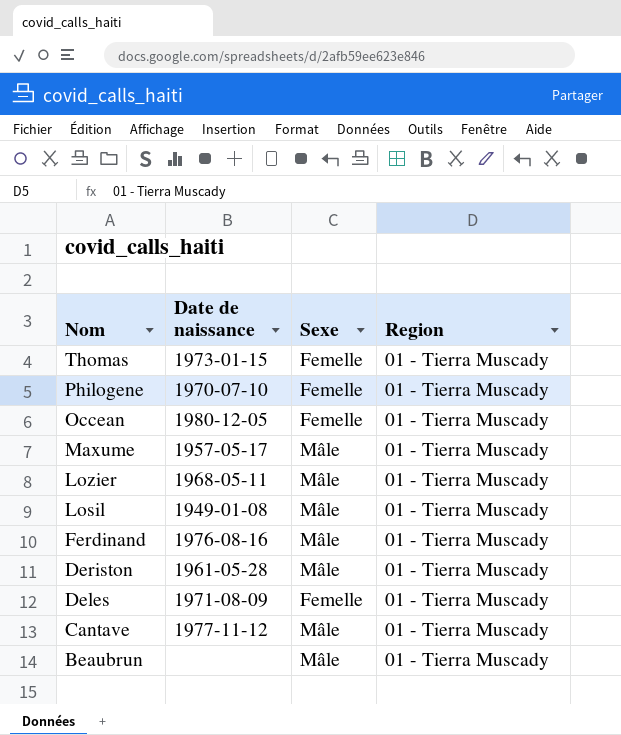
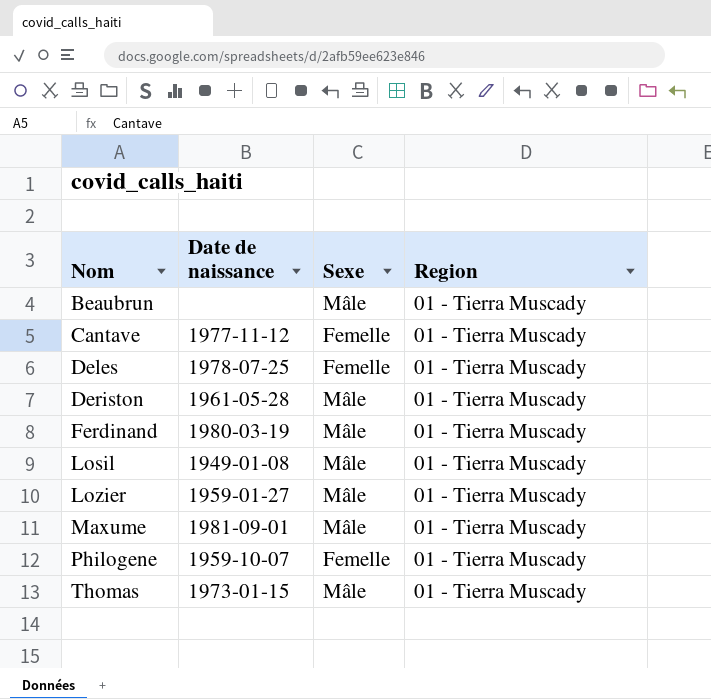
row order: Nom descending -> Nom ascending
row Occean: 1980-12-05 | Femelle | 01 - Tierra Muscady -> none
Cantave | Sexe: Mâle -> Femelle
Deles | Date de naissance: 1971-08-09 -> 1978-07-25
Ferdinand | Date de naissance: 1976-08-16 -> 1980-03-19
Lozier | Date de naissance: 1968-05-11 -> 1959-01-27
Maxume | Date de naissance: 1957-05-17 -> 1981-09-01
Philogene | Date de naissance: 1970-07-10 -> 1959-10-07
Thomas | Sexe: Femelle -> Mâle

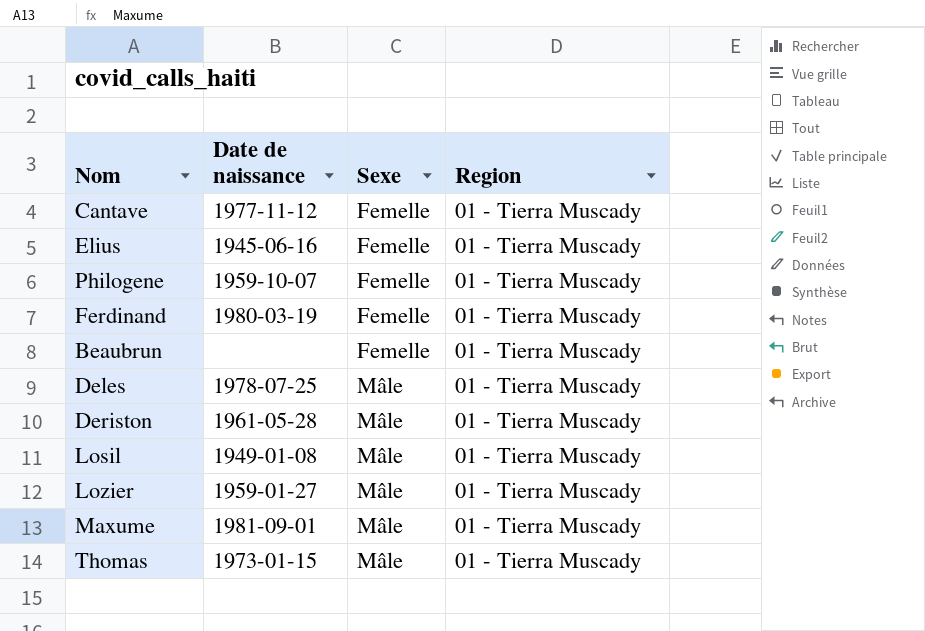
row order: Nom ascending -> Sexe ascending
row Elius: none -> 1945-06-16 | Femelle | 01 - Tierra Muscady
Ferdinand | Sexe: Mâle -> Femelle
Beaubrun | Sexe: Mâle -> Femelle
Deles | Sexe: Femelle -> Mâle

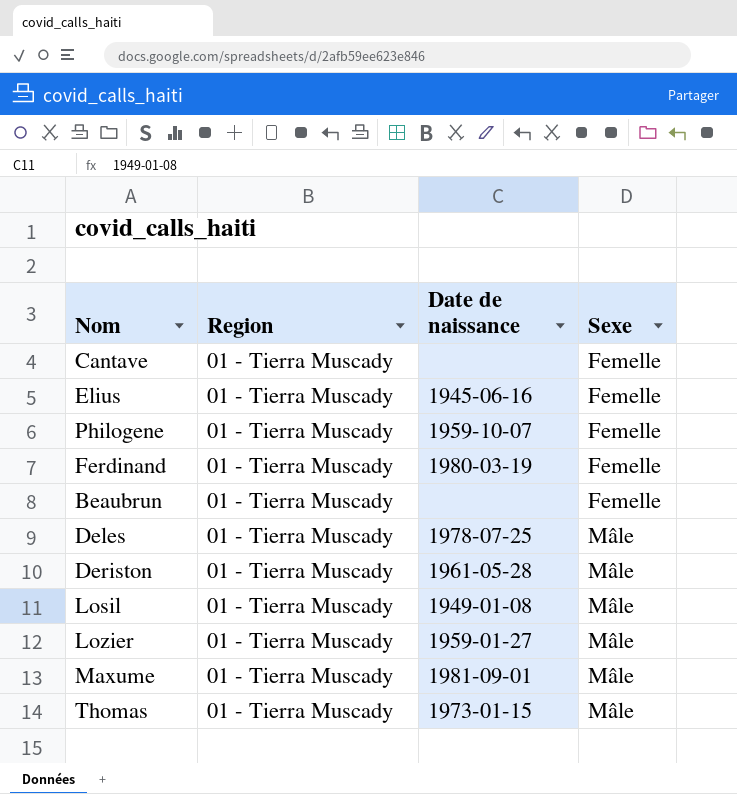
column Region | position: 4 -> 2
Cantave | Date de naissance: 1977-11-12 -> none

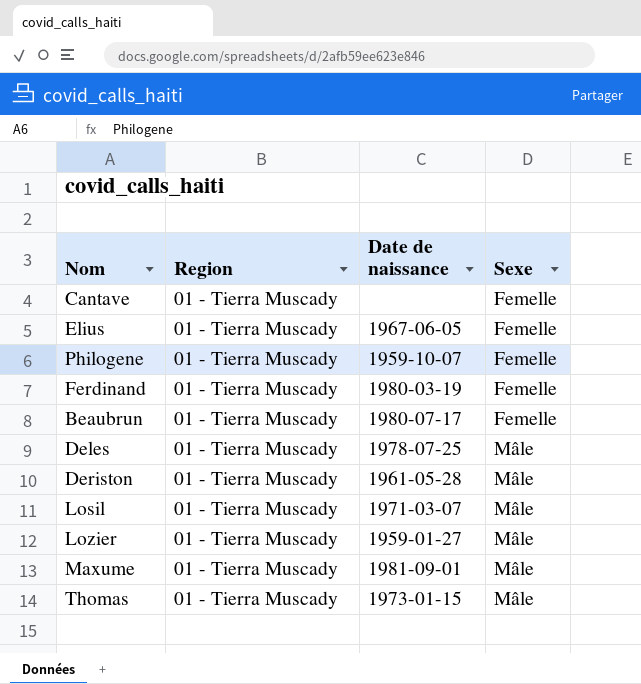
Elius | Date de naissance: 1945-06-16 -> 1967-06-05
Beaubrun | Date de naissance: none -> 1980-07-17
Losil | Date de naissance: 1949-01-08 -> 1971-03-07

